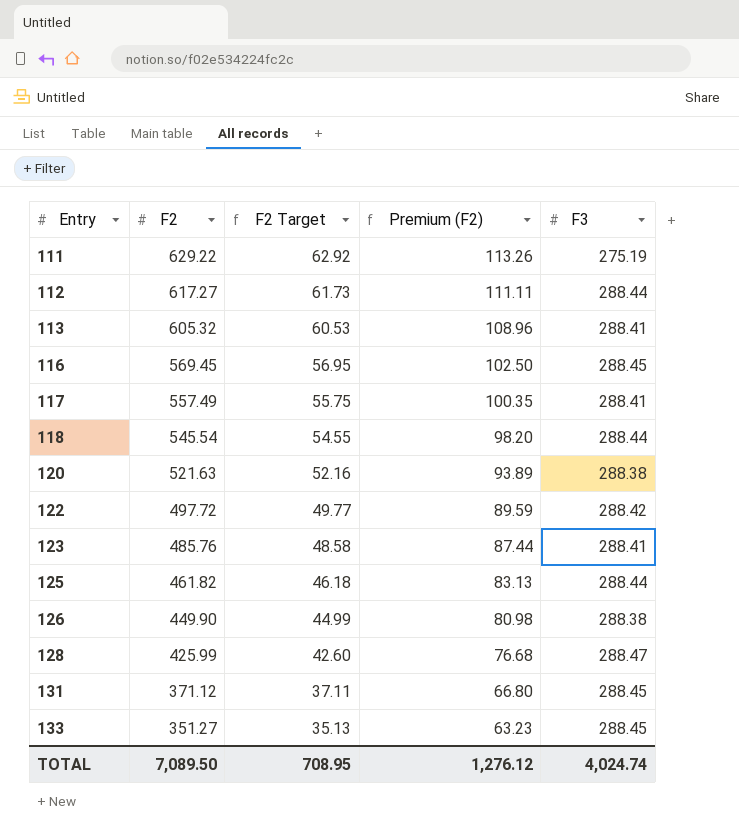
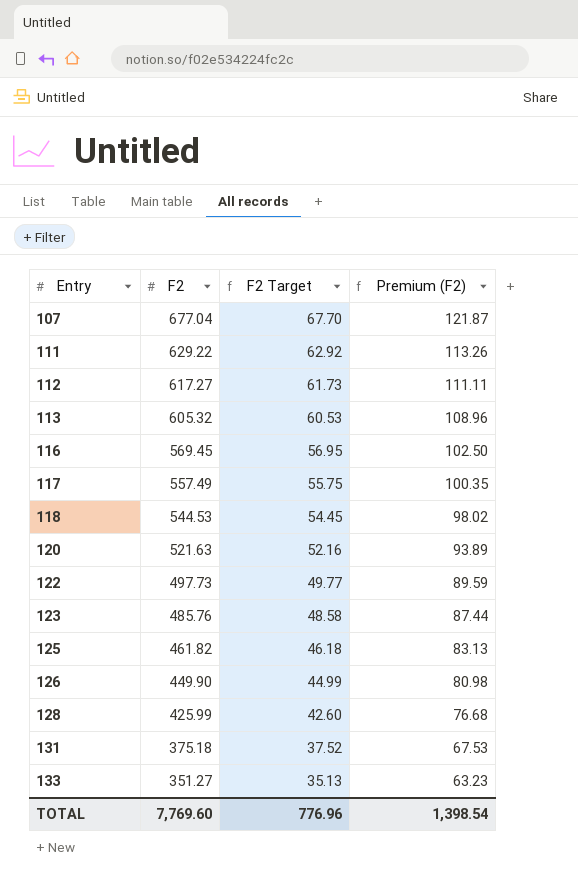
column F3 | position: 5 -> none
row 107: none -> 677.04 | 67.70 | 121.87
118 | F2: 545.54 -> 544.53
118 | F2 Target: 54.55 -> 54.45
118 | Premium (F2): 98.20 -> 98.02
122 | F2: 497.72 -> 497.73
131 | F2: 371.12 -> 375.18
131 | F2 Target: 37.11 -> 37.52
131 | Premium (F2): 66.80 -> 67.53
TOTAL | F2: 7,089.50 -> 7,769.60
TOTAL | F2 Target: 708.95 -> 776.96
TOTAL | Premium (F2): 1,276.12 -> 1,398.54

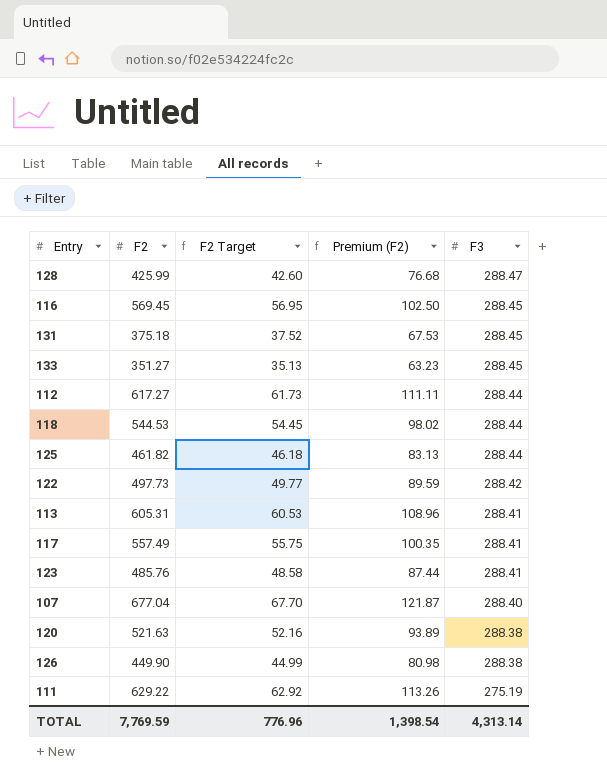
row order: Entry ascending -> F3 descending
column F3 | position: none -> 5
113 | F2: 605.32 -> 605.31
TOTAL | F2: 7,769.60 -> 7,769.59

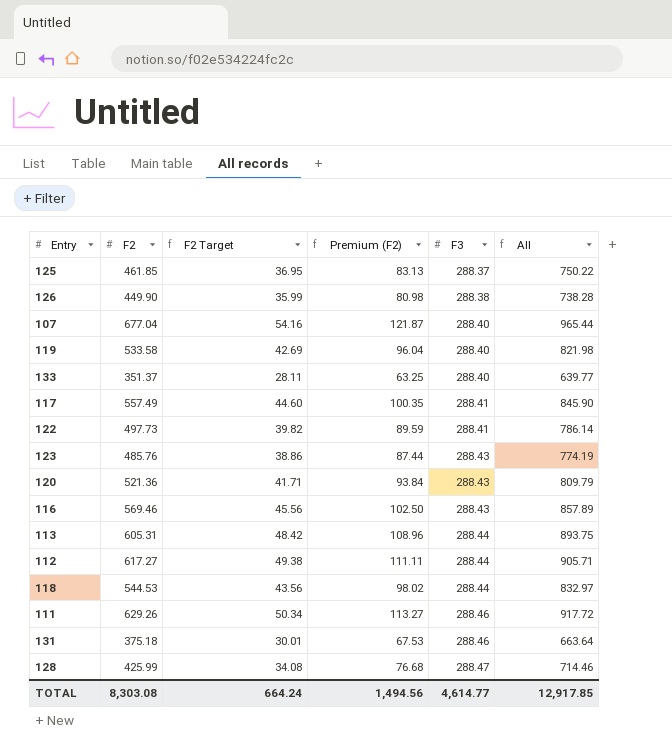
row order: F3 descending -> F3 ascending
column F2 Target | formula: [F2] * 0.1 -> [F2] * 0.08
column All | formula: none -> [F2] + [F3]
125 | F2: 461.82 -> 461.85
125 | F3: 288.44 -> 288.37
row 119: none -> 533.58 | 42.69 | 96.04 | 288.40 | 821.98
133 | F2: 351.27 -> 351.37
133 | Premium (F2): 63.23 -> 63.25
133 | F3: 288.45 -> 288.40
122 | F3: 288.42 -> 288.41
123 | F3: 288.41 -> 288.43
120 | F2: 521.63 -> 521.36
120 | Premium (F2): 93.89 -> 93.84
120 | F3: 288.38 -> 288.43
116 | F2: 569.45 -> 569.46
116 | F3: 288.45 -> 288.43
113 | F3: 288.41 -> 288.44
111 | F2: 629.22 -> 629.26
111 | Premium (F2): 113.26 -> 113.27
111 | F3: 275.19 -> 288.46
131 | F3: 288.45 -> 288.46
TOTAL | F2: 7,769.59 -> 8,303.08
TOTAL | F2 Target: 776.96 -> 664.24
TOTAL | Premium (F2): 1,398.54 -> 1,494.56
TOTAL | F3: 4,313.14 -> 4,614.77

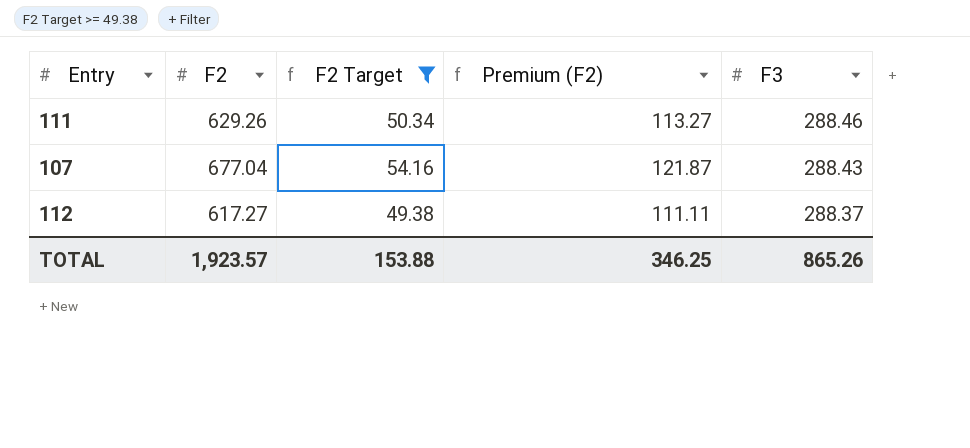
filter: none -> F2 Target >= 49.38
row order: F3 ascending -> F3 descending
column All | formula: [F2] + [F3] -> none
107 | F3: 288.40 -> 288.43
112 | F3: 288.44 -> 288.37
TOTAL | F2: 8,303.08 -> 1,923.57
TOTAL | F2 Target: 664.24 -> 153.88
TOTAL | Premium (F2): 1,494.56 -> 346.25
TOTAL | F3: 4,614.77 -> 865.26

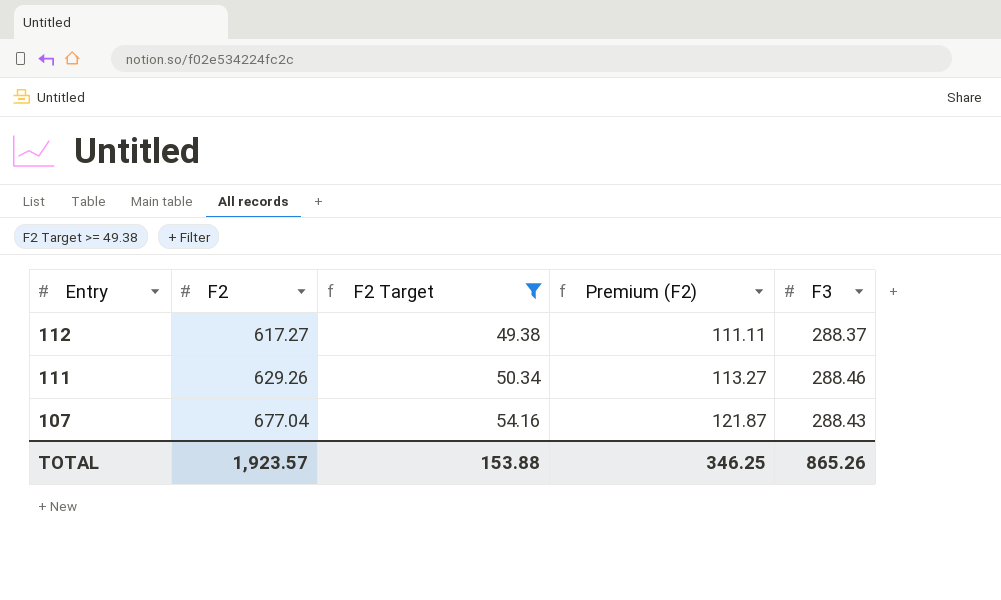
row order: F3 descending -> Entry descending

